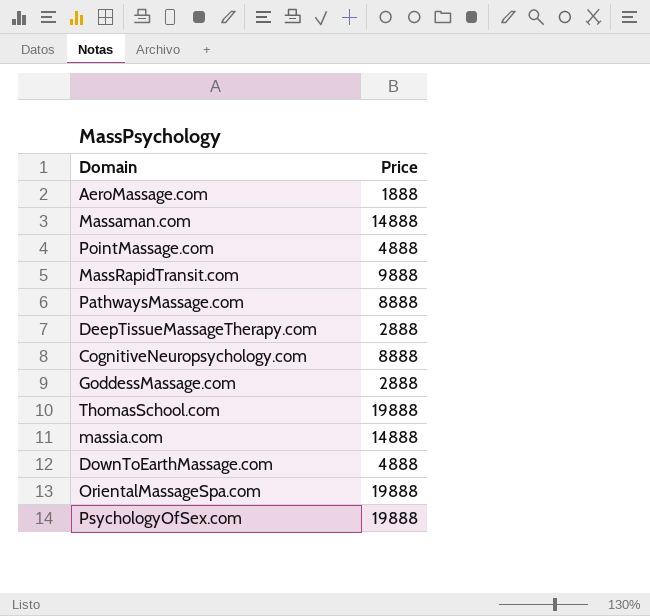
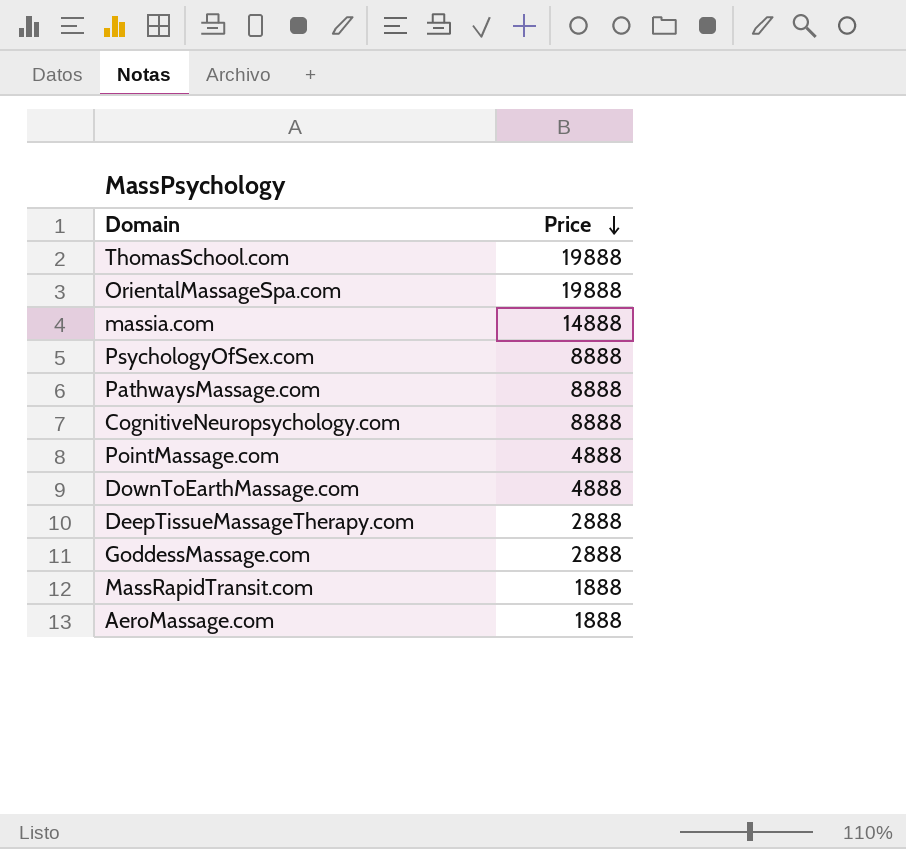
row order: none -> Price descending
row Massaman.com: 14888 -> none
PsychologyOfSex.com | Price: 19888 -> 8888
MassRapidTransit.com | Price: 9888 -> 1888

